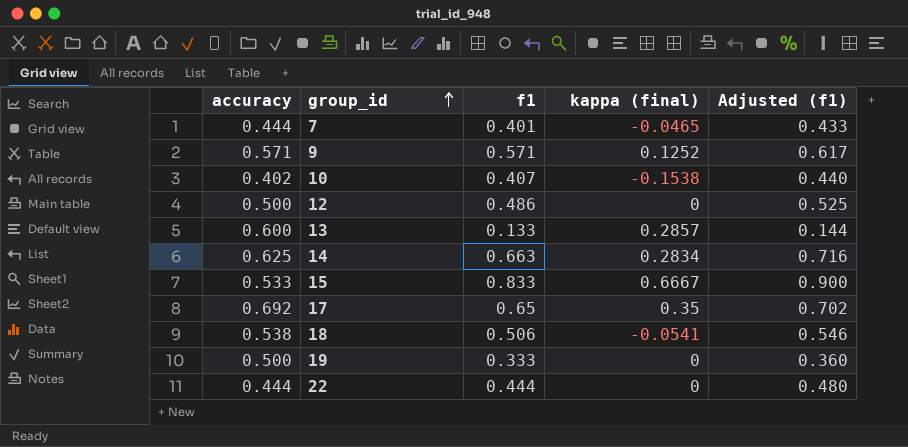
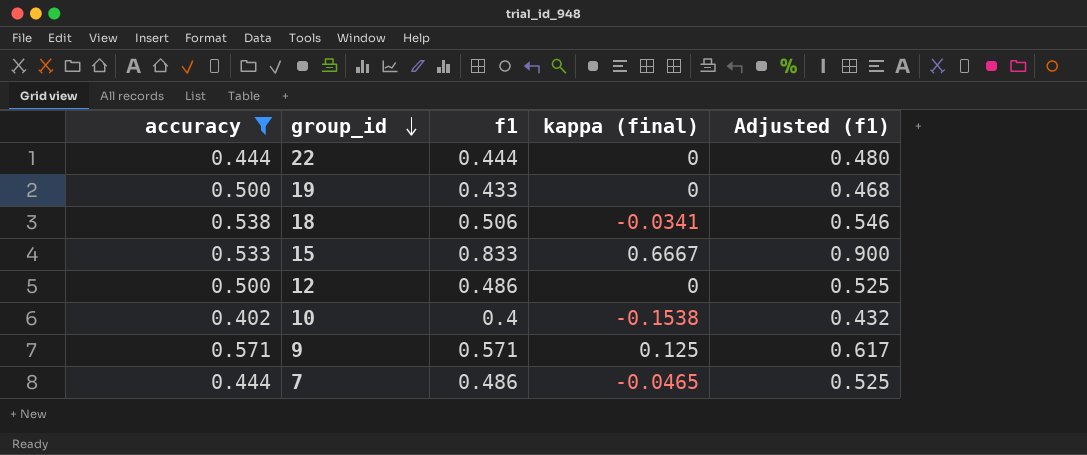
filter: none -> accuracy <= 0.571
row order: group_id ascending -> group_id descending
19 | f1: 0.333 -> 0.433
19 | Adjusted (f1): 0.360 -> 0.468
18 | kappa (final): -0.0541 -> -0.0341
10 | f1: 0.407 -> 0.4
10 | Adjusted (f1): 0.440 -> 0.432
9 | kappa (final): 0.1252 -> 0.125
7 | f1: 0.401 -> 0.486
7 | Adjusted (f1): 0.433 -> 0.525

